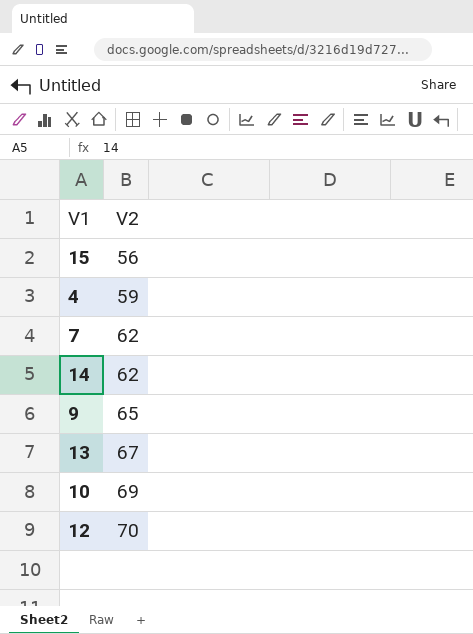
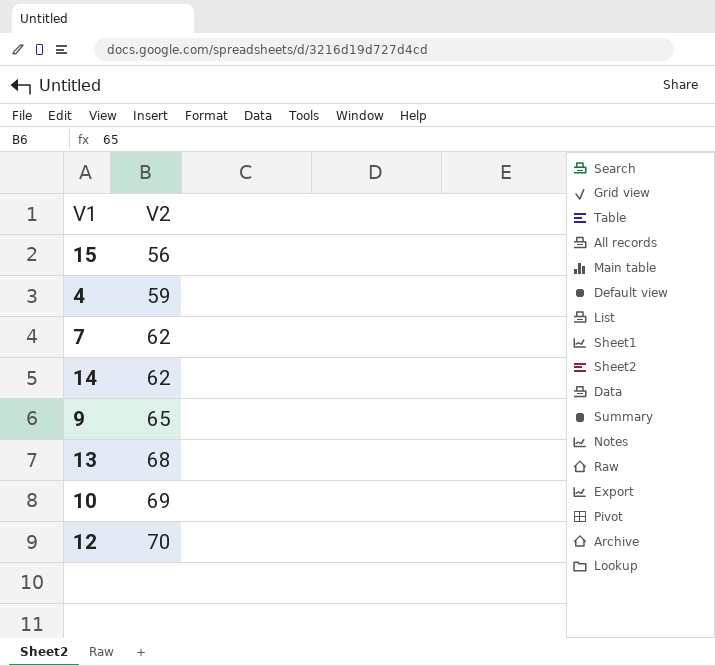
13 | V2: 67 -> 68

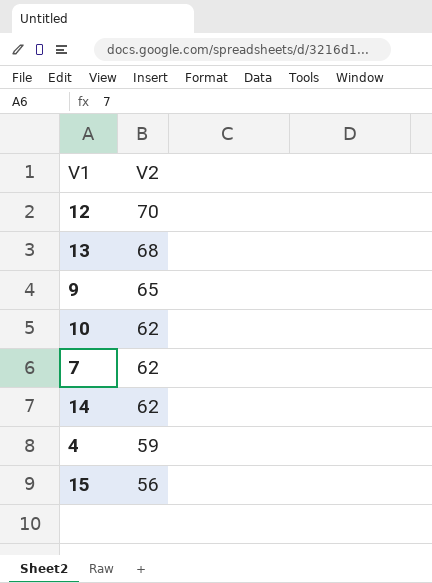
row order: V2 ascending -> V2 descending
10 | V2: 69 -> 62

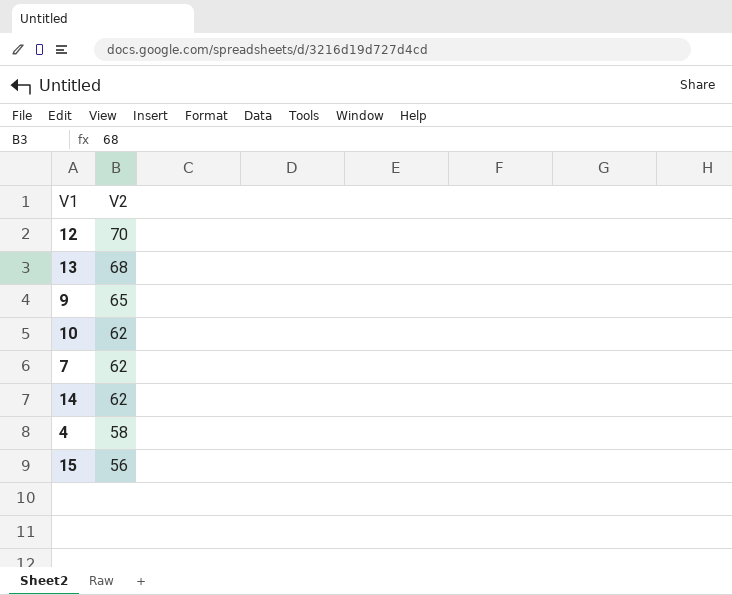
4 | V2: 59 -> 58

